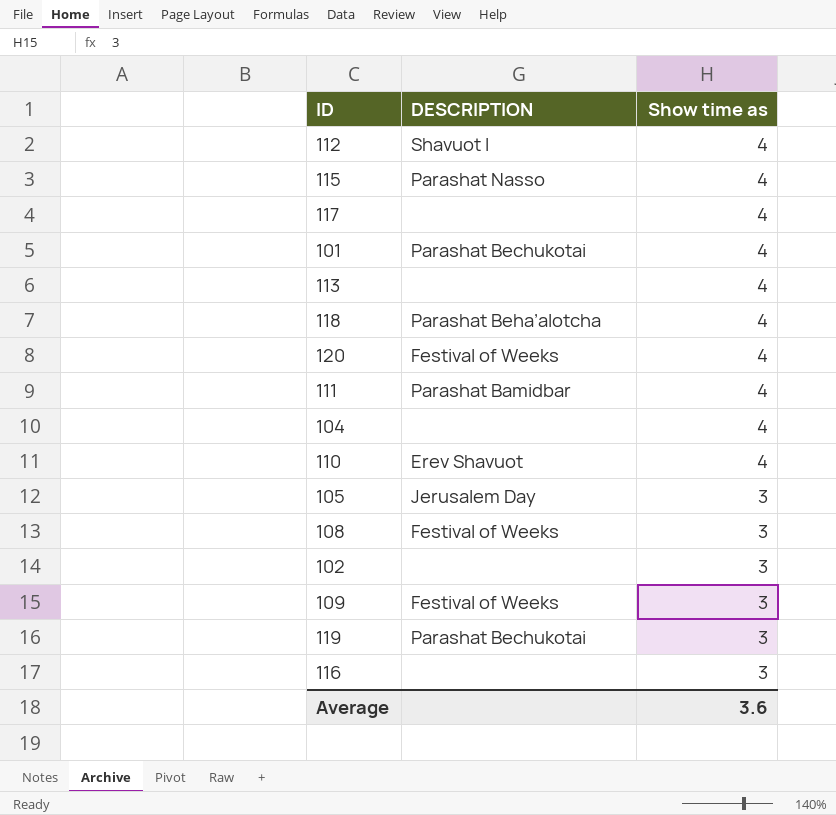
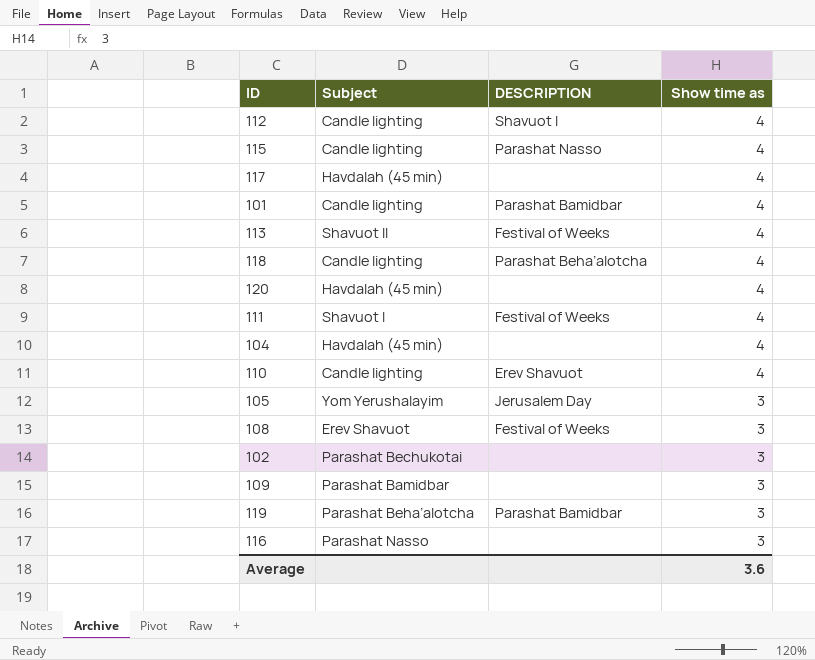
column Subject | position: none -> 2
101 | DESCRIPTION: Parashat Bechukotai -> Parashat Bamidbar
113 | DESCRIPTION: none -> Festival of Weeks
120 | DESCRIPTION: Festival of Weeks -> none
111 | DESCRIPTION: Parashat Bamidbar -> Festival of Weeks
109 | DESCRIPTION: Festival of Weeks -> none
119 | DESCRIPTION: Parashat Bechukotai -> Parashat Bamidbar

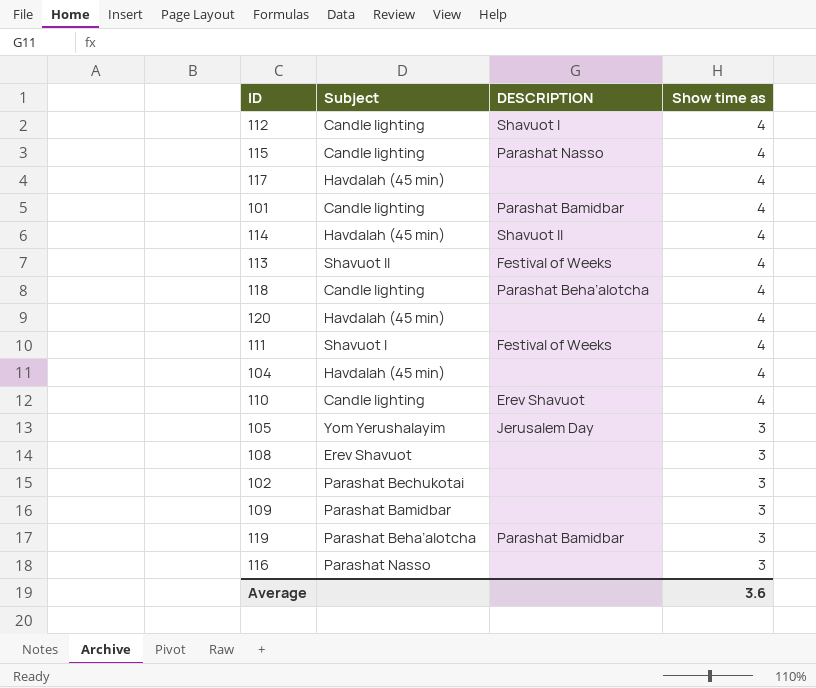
row 114: none -> Havdalah (45 min) | Shavuot II | 4
108 | DESCRIPTION: Festival of Weeks -> none

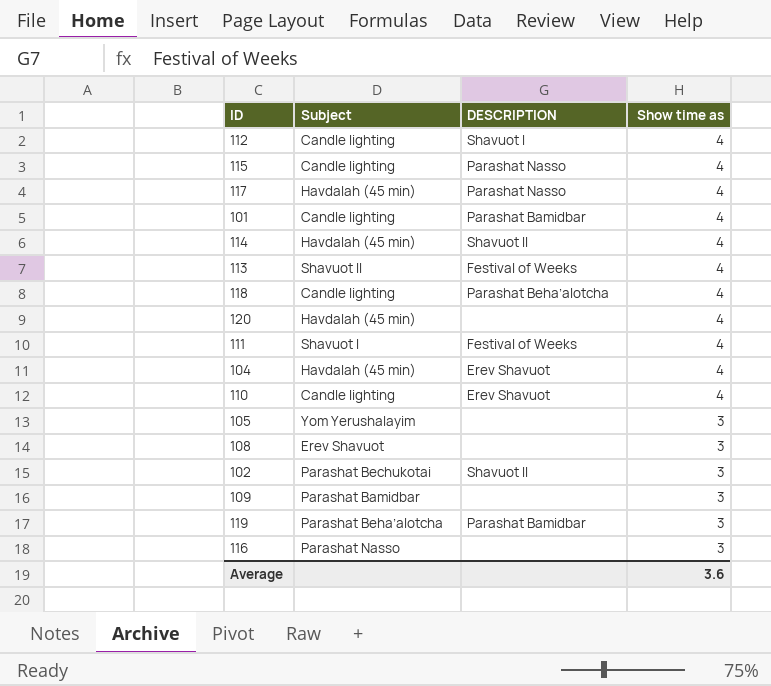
117 | DESCRIPTION: none -> Parashat Nasso
104 | DESCRIPTION: none -> Erev Shavuot
105 | DESCRIPTION: Jerusalem Day -> none
102 | DESCRIPTION: none -> Shavuot II

